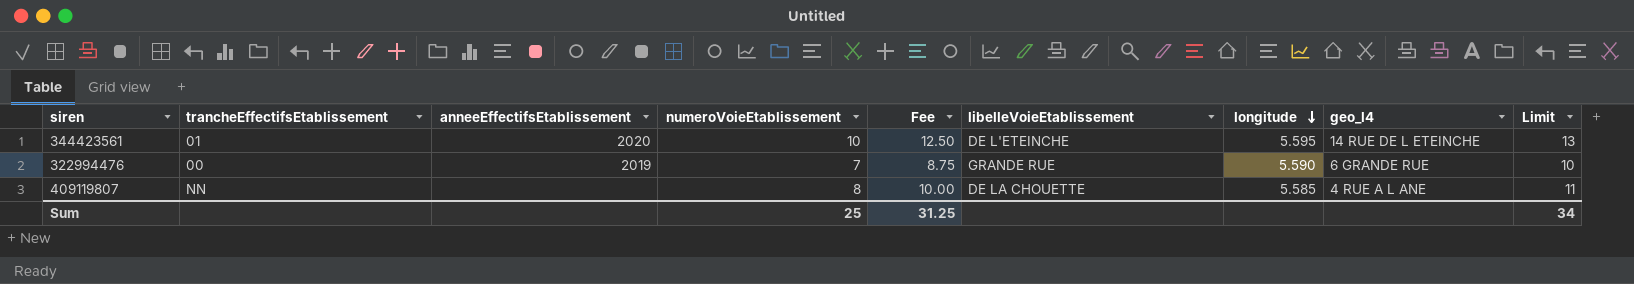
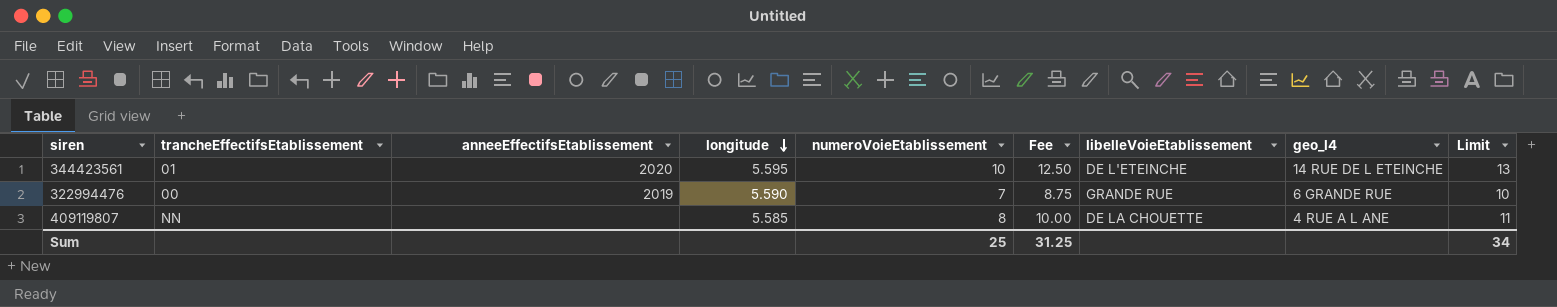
column longitude | position: 7 -> 4

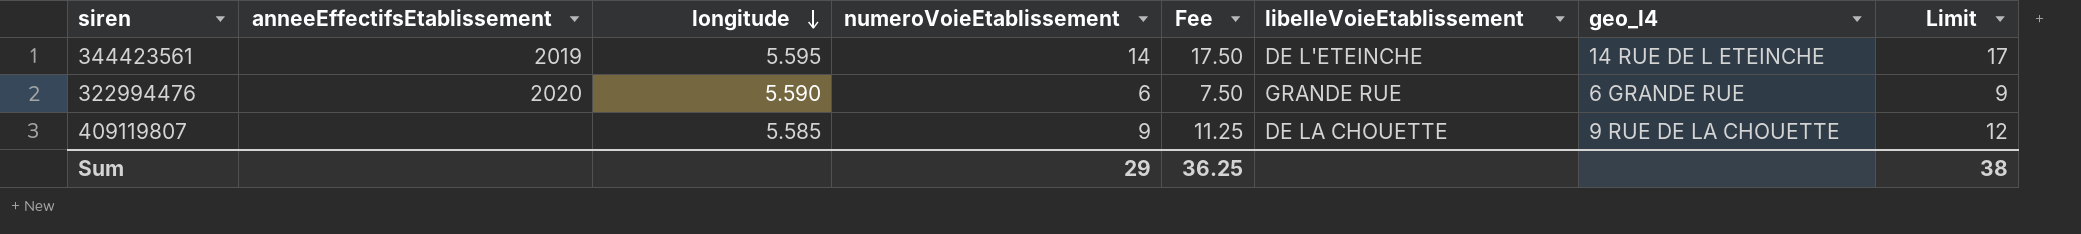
column trancheEffectifsEtablissement | position: 2 -> none
344423561 | anneeEffectifsEtablissement: 2020 -> 2019
344423561 | numeroVoieEtablissement: 10 -> 14
344423561 | Fee: 12.50 -> 17.50
344423561 | Limit: 13 -> 17
322994476 | anneeEffectifsEtablissement: 2019 -> 2020
322994476 | numeroVoieEtablissement: 7 -> 6
322994476 | Fee: 8.75 -> 7.50
322994476 | Limit: 10 -> 9
409119807 | numeroVoieEtablissement: 8 -> 9
409119807 | Fee: 10.00 -> 11.25
409119807 | geo_l4: 4 RUE A L ANE -> 9 RUE DE LA CHOUETTE
409119807 | Limit: 11 -> 12
Sum | numeroVoieEtablissement: 25 -> 29
Sum | Fee: 31.25 -> 36.25
Sum | Limit: 34 -> 38

